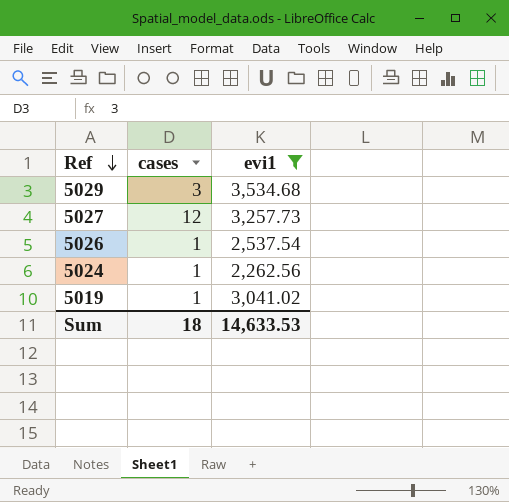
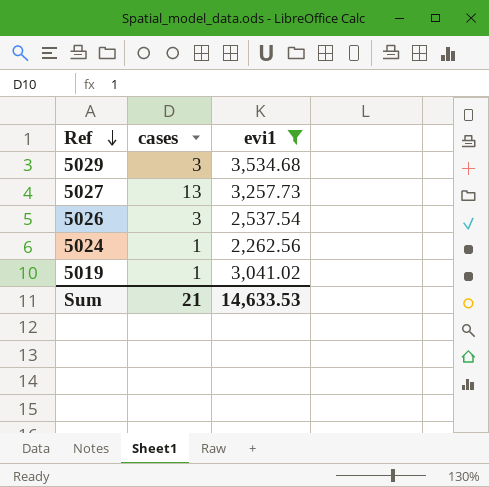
5027 | cases: 12 -> 13
5026 | cases: 1 -> 3
Sum | cases: 18 -> 21

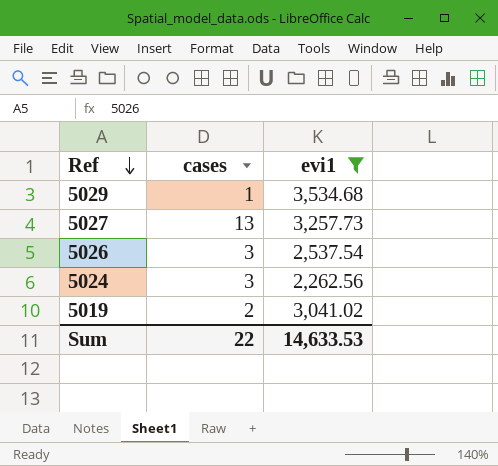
5029 | cases: 3 -> 1
5024 | cases: 1 -> 3
5019 | cases: 1 -> 2
Sum | cases: 21 -> 22

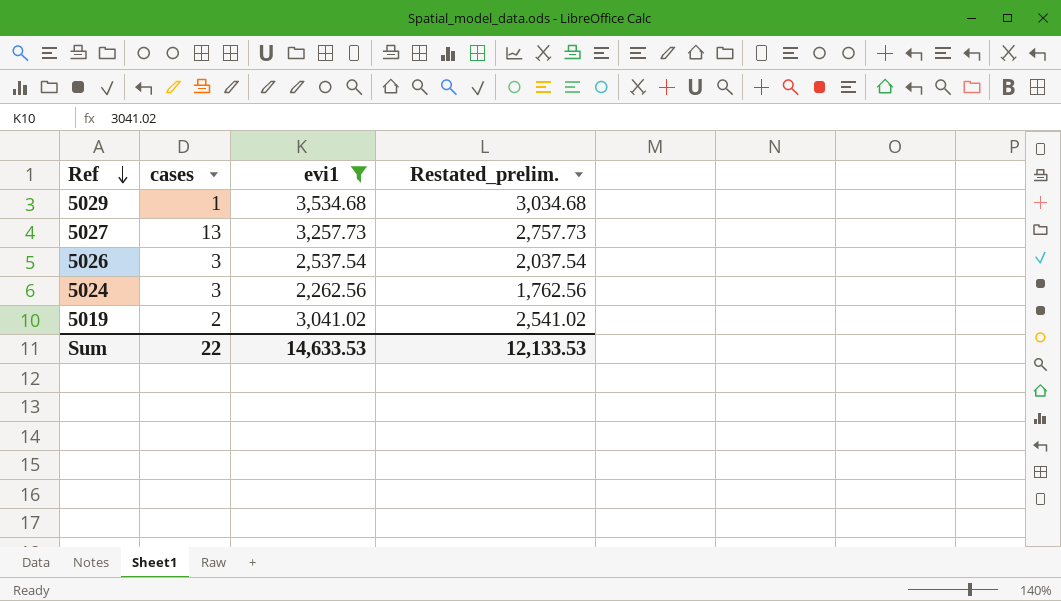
column Restated_prelim. | formula: none -> [evi1] - 500

